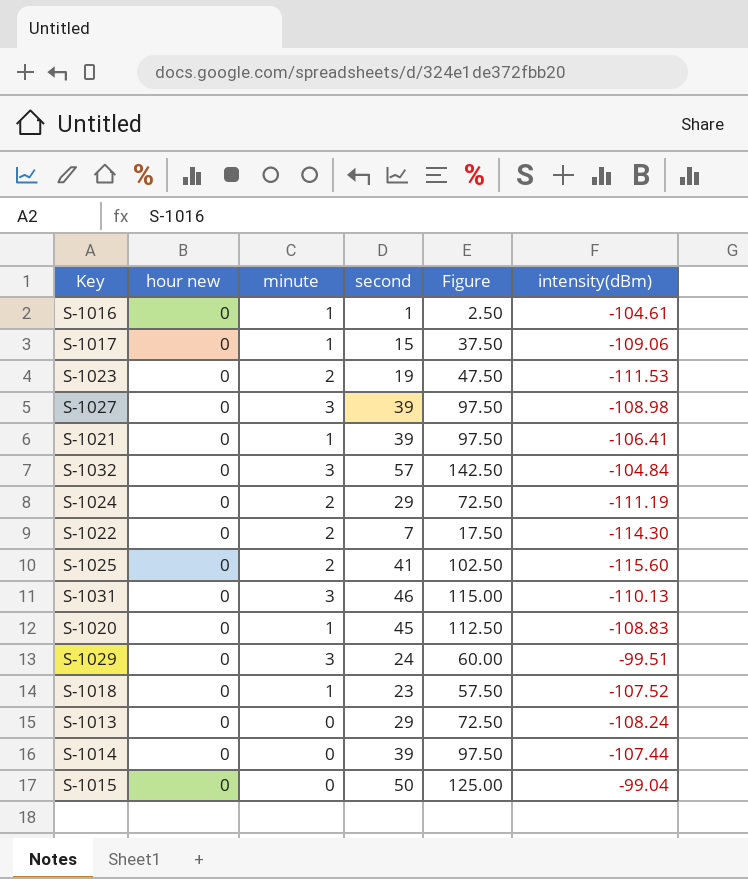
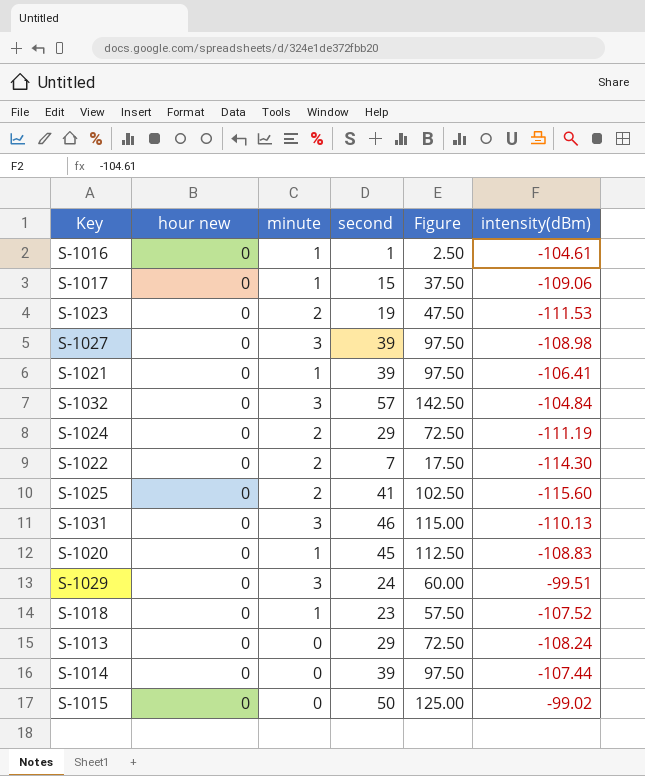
S-1015 | intensity(dBm): -99.04 -> -99.02

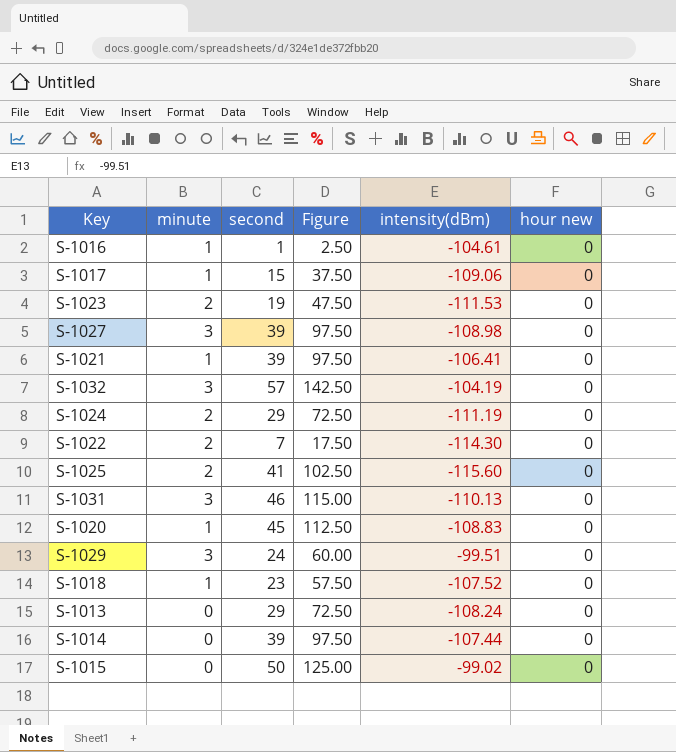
column hour new | position: 2 -> 6
S-1032 | intensity(dBm): -104.84 -> -104.19

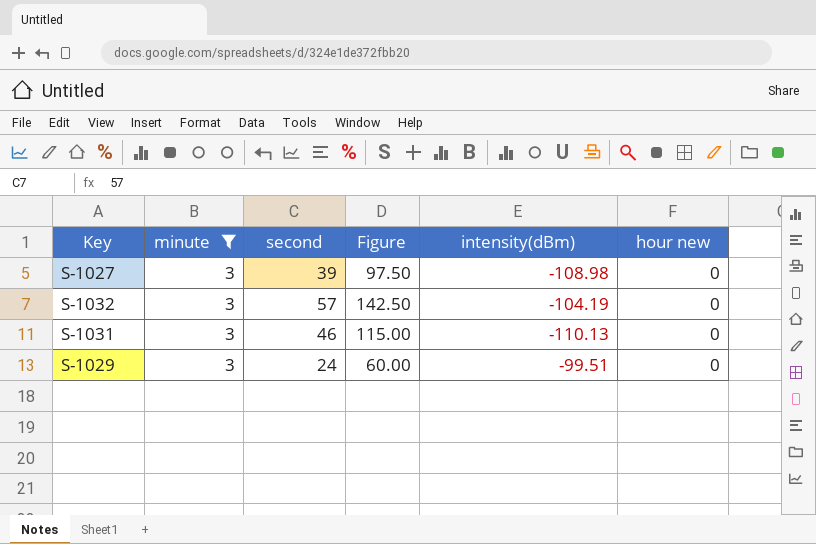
filter: none -> minute = 3

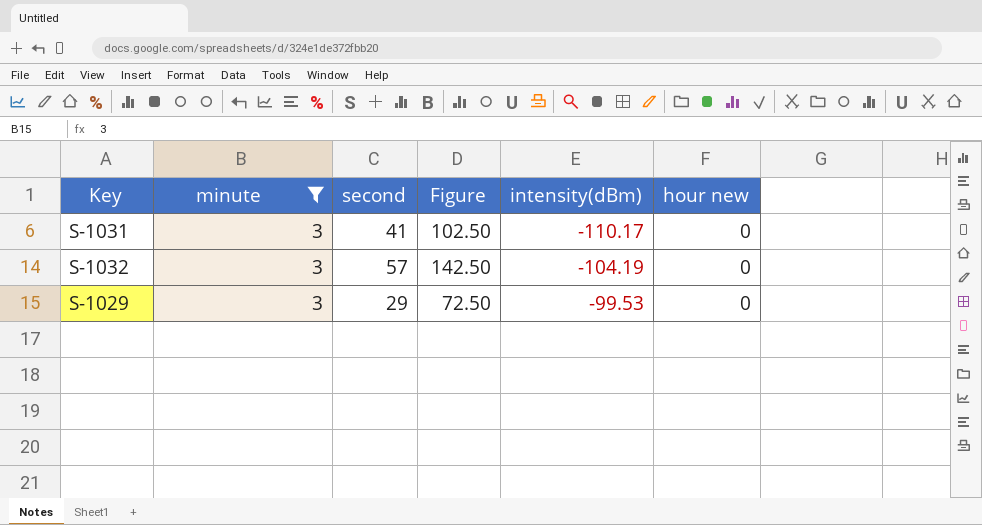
row order: none -> intensity(dBm) ascending
row S-1027: 3 | 39 | 97.50 | -108.98 | 0 -> none
S-1031 | second: 46 -> 41
S-1031 | Figure: 115.00 -> 102.50
S-1031 | intensity(dBm): -110.13 -> -110.17
S-1029 | second: 24 -> 29
S-1029 | Figure: 60.00 -> 72.50
S-1029 | intensity(dBm): -99.51 -> -99.53

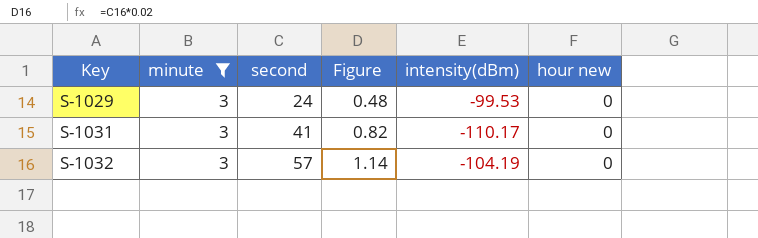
row order: intensity(dBm) ascending -> Key ascending
column Figure | formula: [second] * 2.5 -> [second] * 0.02
S-1029 | second: 29 -> 24

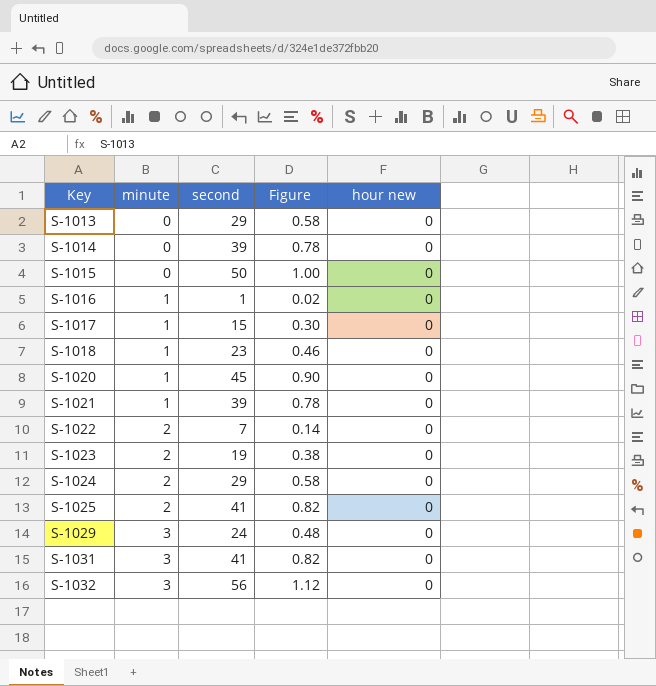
filter: minute = 3 -> none
column intensity(dBm) | position: 5 -> none
S-1032 | second: 57 -> 56
S-1032 | Figure: 1.14 -> 1.12

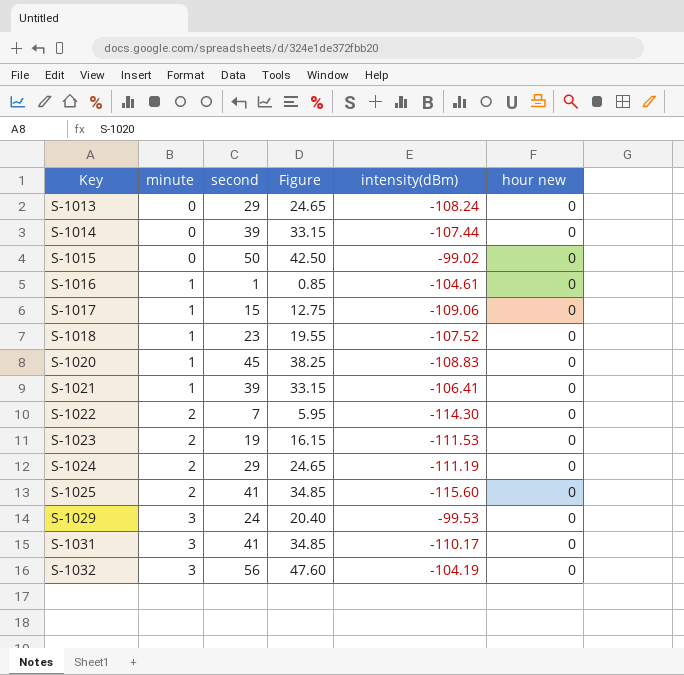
column Figure | formula: [second] * 0.02 -> [second] * 0.85
column intensity(dBm) | position: none -> 5

